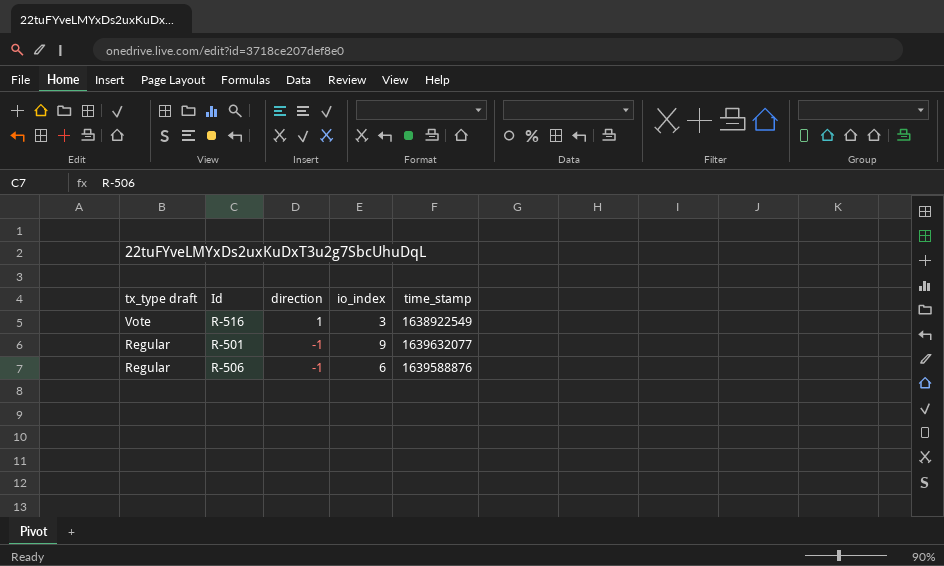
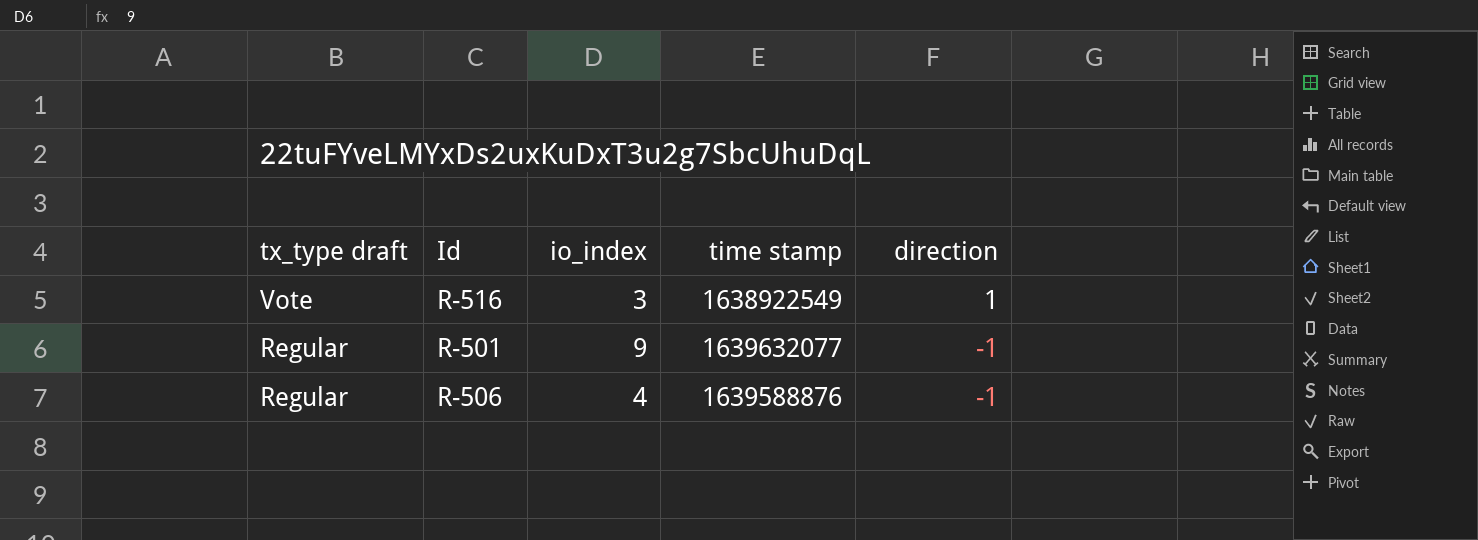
column name: time_stamp -> time stamp
column direction | position: 3 -> 5
R-506 | io_index: 6 -> 4

